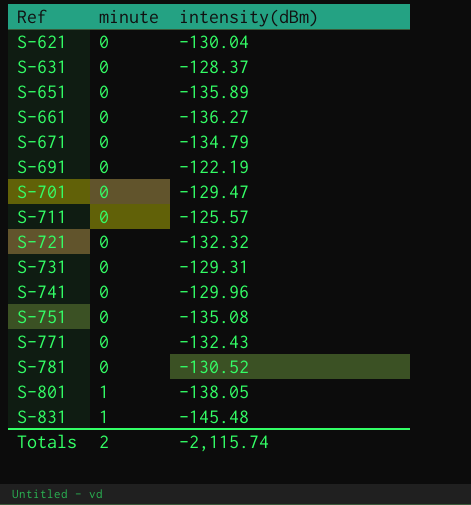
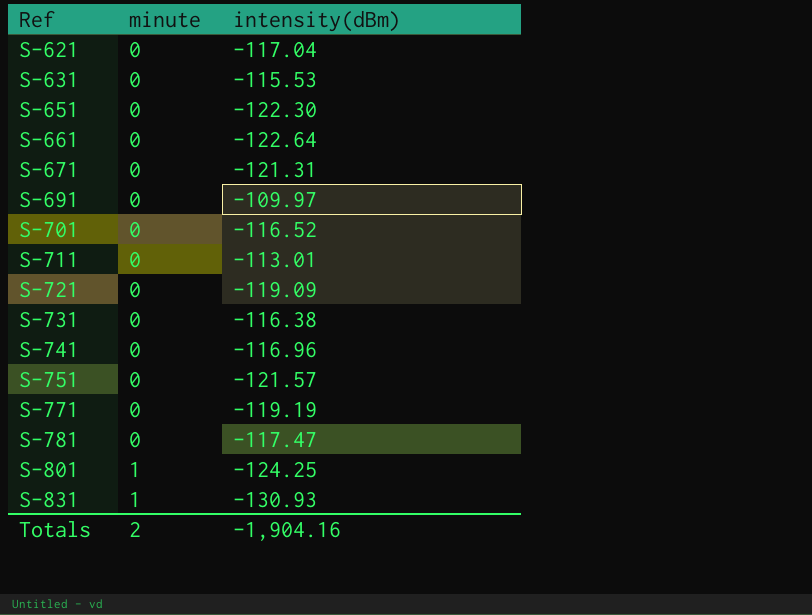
S-621 | intensity(dBm): -130.04 -> -117.04
S-631 | intensity(dBm): -128.37 -> -115.53
S-651 | intensity(dBm): -135.89 -> -122.30
S-661 | intensity(dBm): -136.27 -> -122.64
S-671 | intensity(dBm): -134.79 -> -121.31
S-691 | intensity(dBm): -122.19 -> -109.97
S-701 | intensity(dBm): -129.47 -> -116.52
S-711 | intensity(dBm): -125.57 -> -113.01
S-721 | intensity(dBm): -132.32 -> -119.09
S-731 | intensity(dBm): -129.31 -> -116.38
S-741 | intensity(dBm): -129.96 -> -116.96
S-751 | intensity(dBm): -135.08 -> -121.57
S-771 | intensity(dBm): -132.43 -> -119.19
S-781 | intensity(dBm): -130.52 -> -117.47
S-801 | intensity(dBm): -138.05 -> -124.25
S-831 | intensity(dBm): -145.48 -> -130.93
Totals | intensity(dBm): -2,115.74 -> -1,904.16

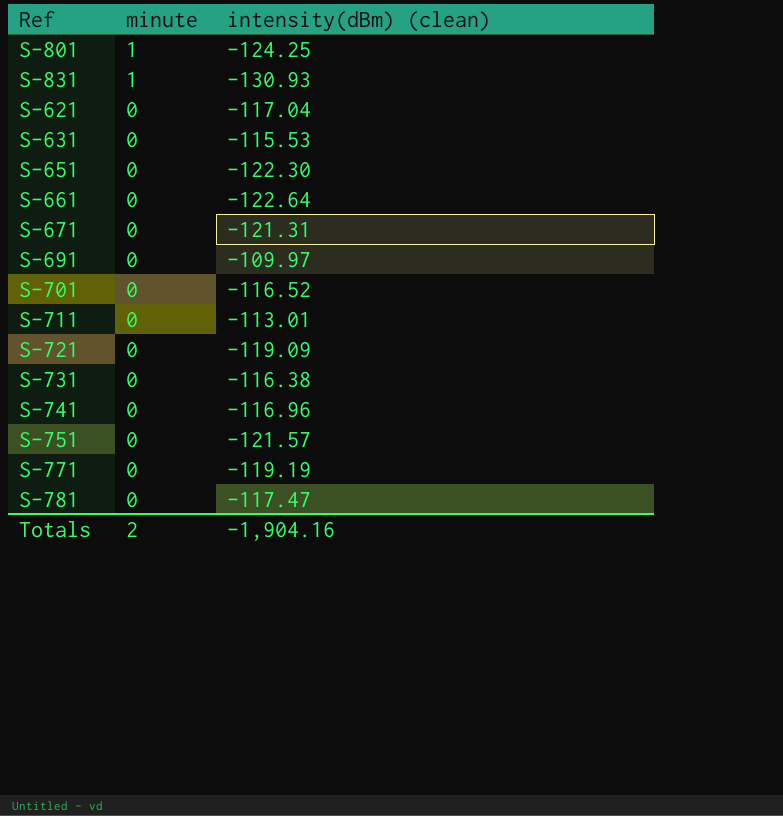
row order: Ref ascending -> minute descending
column name: intensity(dBm) -> intensity(dBm) (clean)

